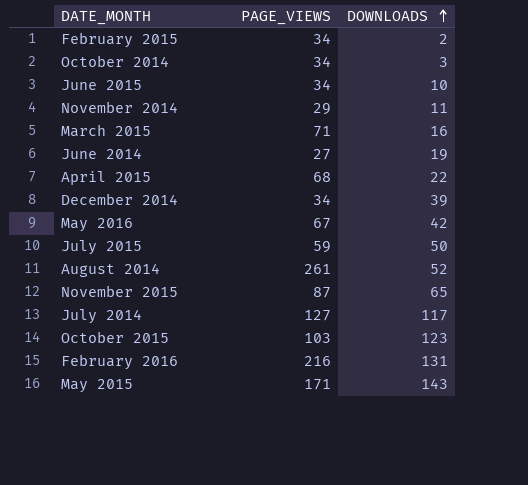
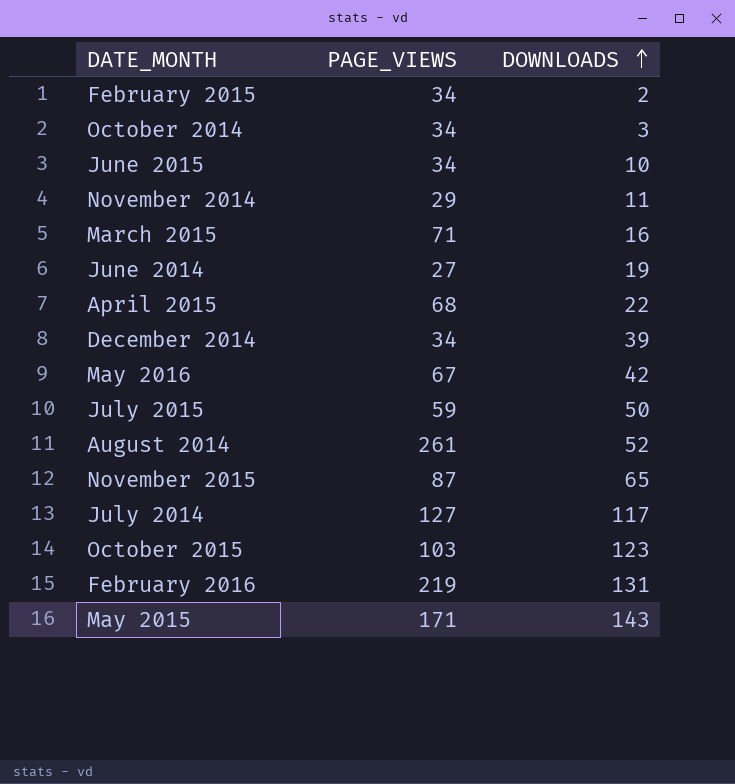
February 2016 | PAGE_VIEWS: 216 -> 219

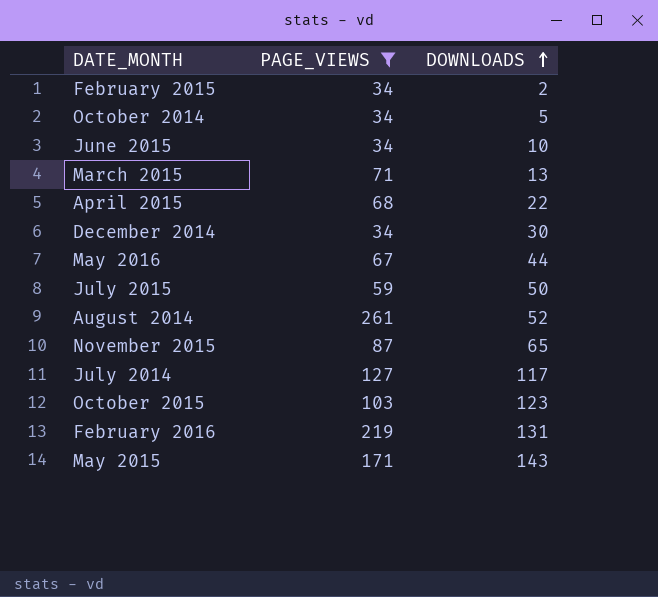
filter: none -> PAGE_VIEWS >= 34
October 2014 | DOWNLOADS: 3 -> 5
March 2015 | DOWNLOADS: 16 -> 13
December 2014 | DOWNLOADS: 39 -> 30
May 2016 | DOWNLOADS: 42 -> 44

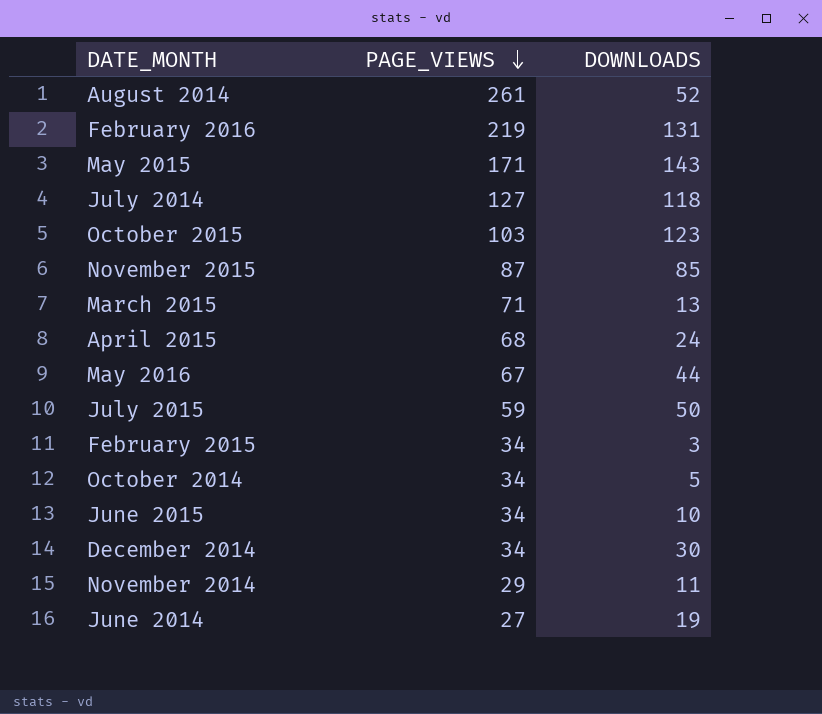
filter: PAGE_VIEWS >= 34 -> none
row order: DOWNLOADS ascending -> PAGE_VIEWS descending
July 2014 | DOWNLOADS: 117 -> 118
November 2015 | DOWNLOADS: 65 -> 85
April 2015 | DOWNLOADS: 22 -> 24
February 2015 | DOWNLOADS: 2 -> 3

